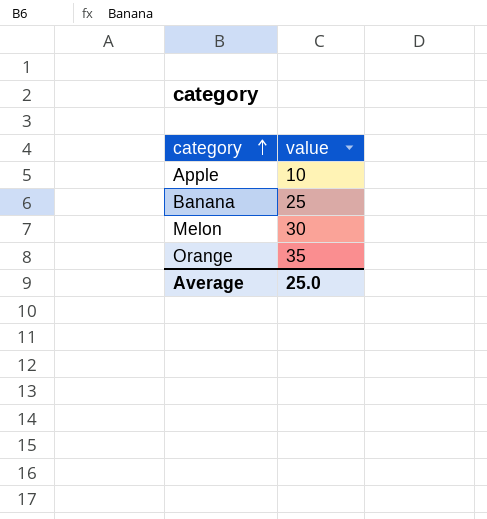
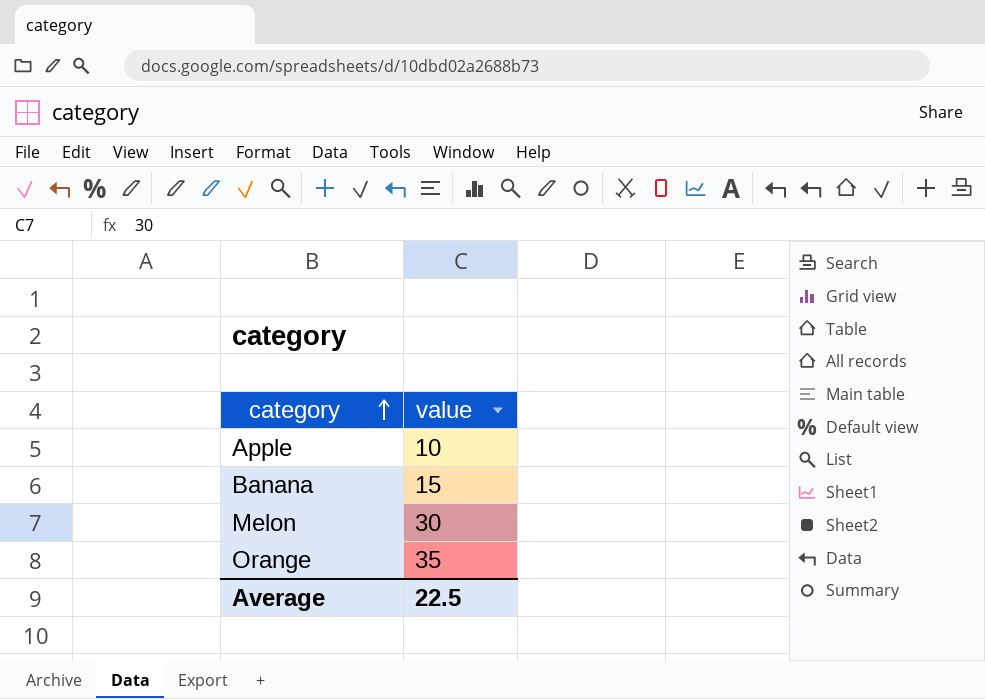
Banana | value: 25 -> 15
Average | value: 25.0 -> 22.5

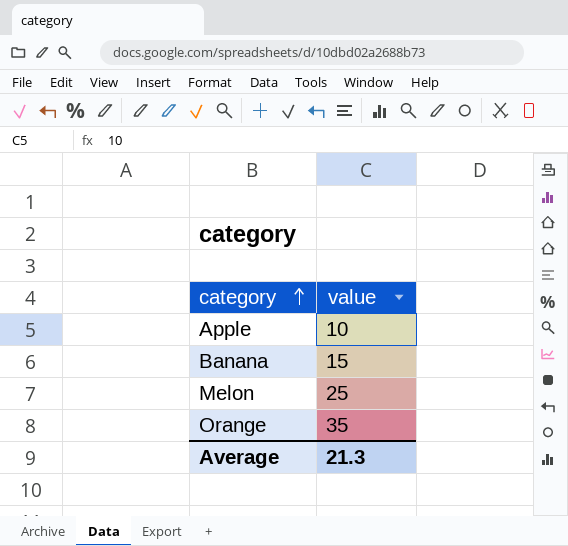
Melon | value: 30 -> 25
Average | value: 22.5 -> 21.3

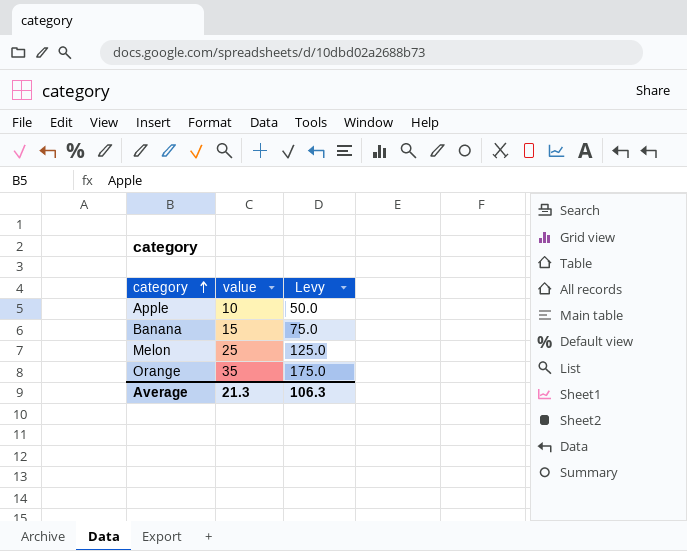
column Levy | formula: none -> [value] * 5

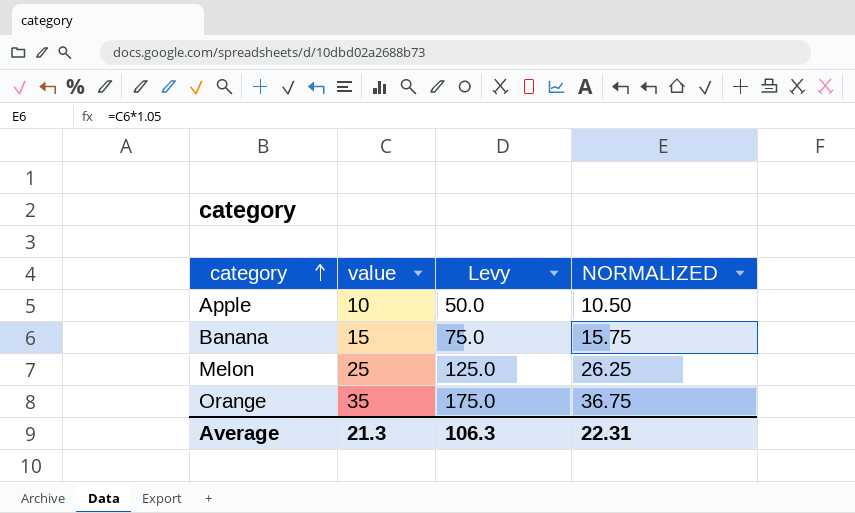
column NORMALIZED | formula: none -> [value] * 1.05

